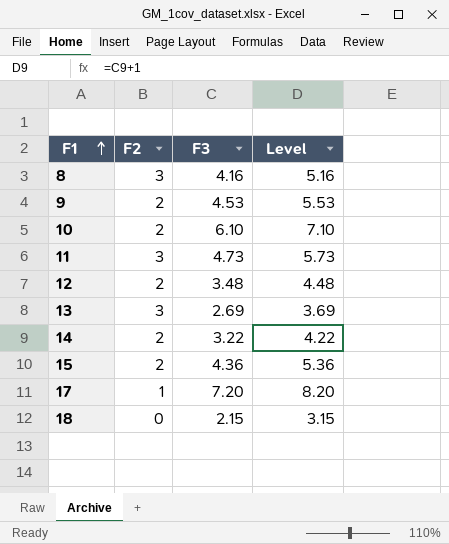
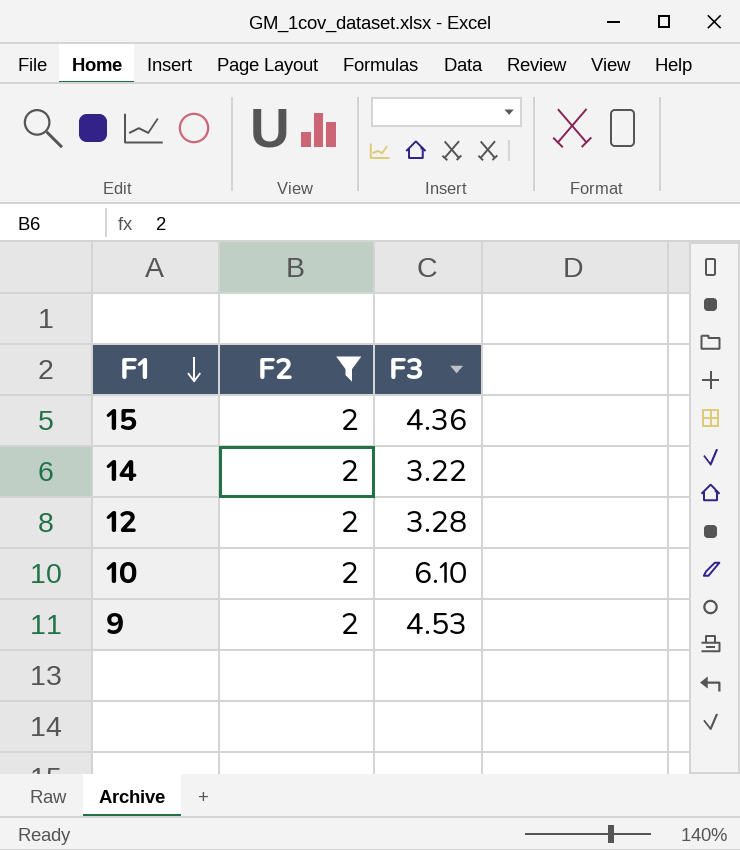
filter: none -> F2 = 2
row order: F1 ascending -> F1 descending
column Level | formula: [F3] + 1 -> none
12 | F3: 3.48 -> 3.28

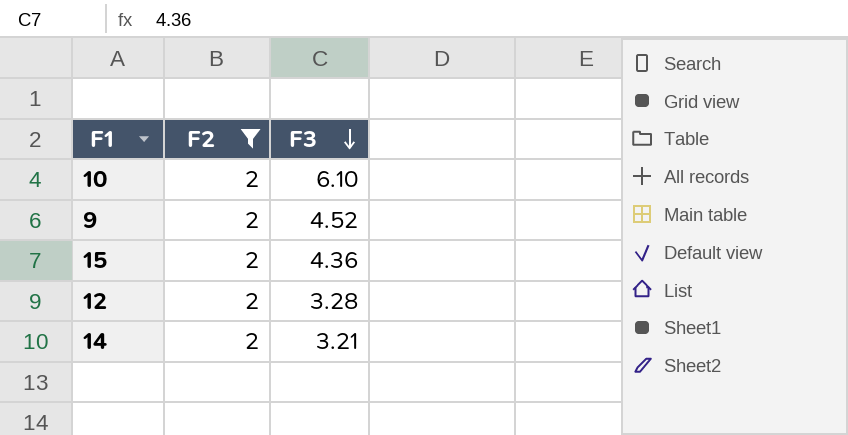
row order: F1 descending -> F3 descending
9 | F3: 4.53 -> 4.52
14 | F3: 3.22 -> 3.21

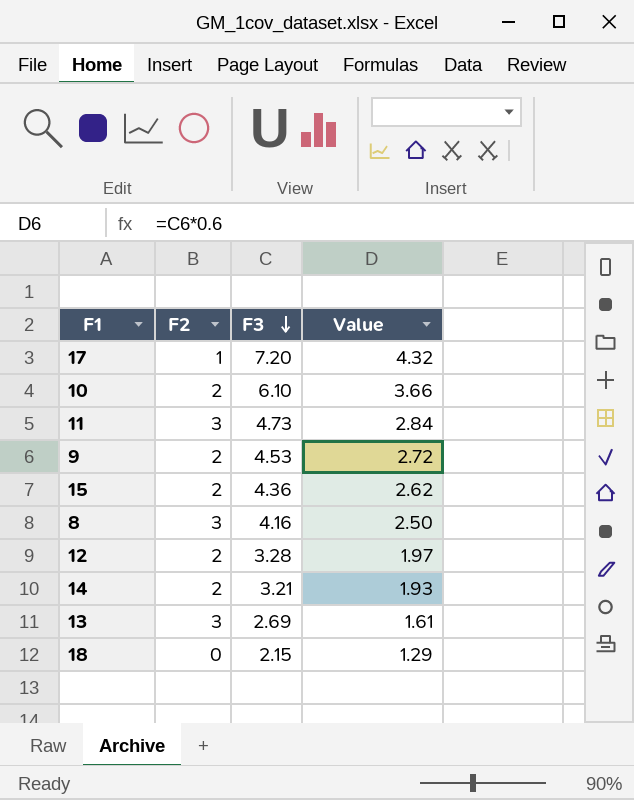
filter: F2 = 2 -> none
column Value | formula: none -> [F3] * 0.6
9 | F3: 4.52 -> 4.53

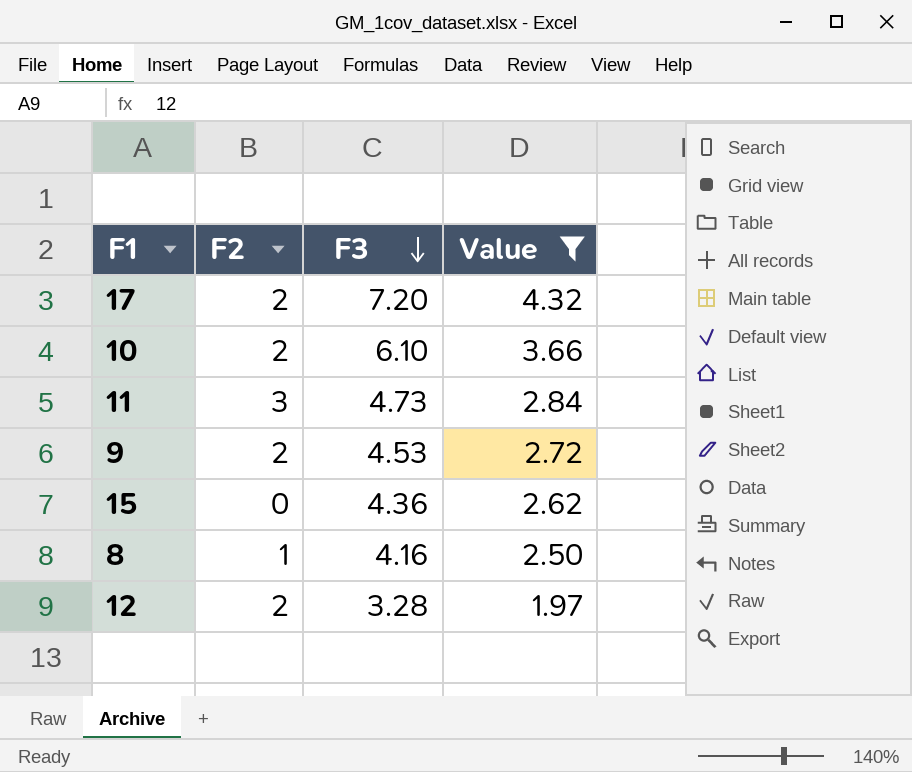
filter: none -> Value >= 1.97
17 | F2: 1 -> 2
15 | F2: 2 -> 0
8 | F2: 3 -> 1

